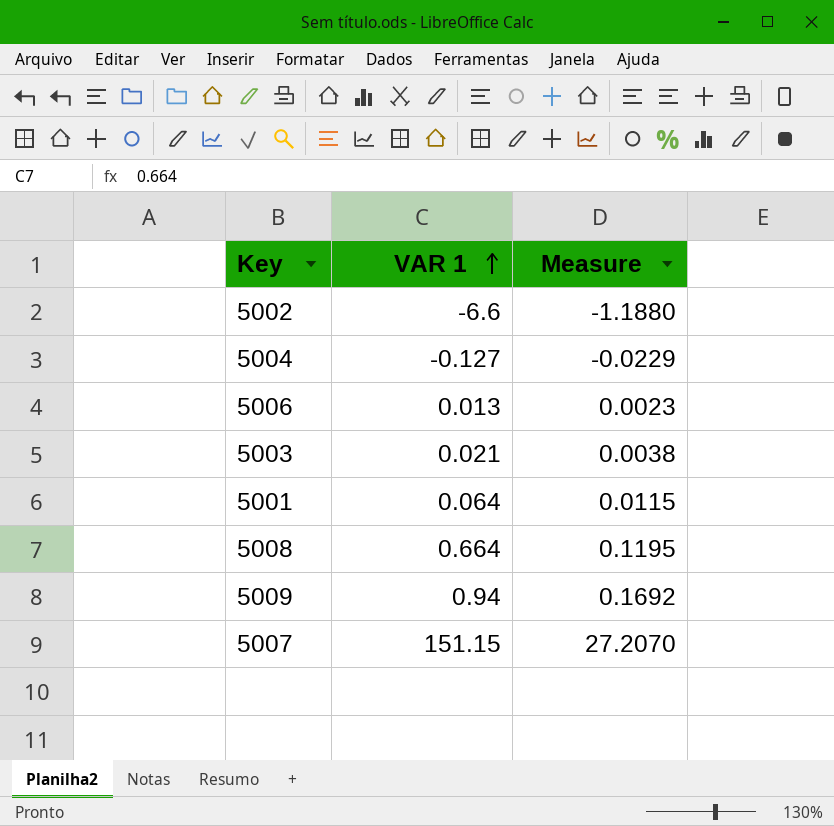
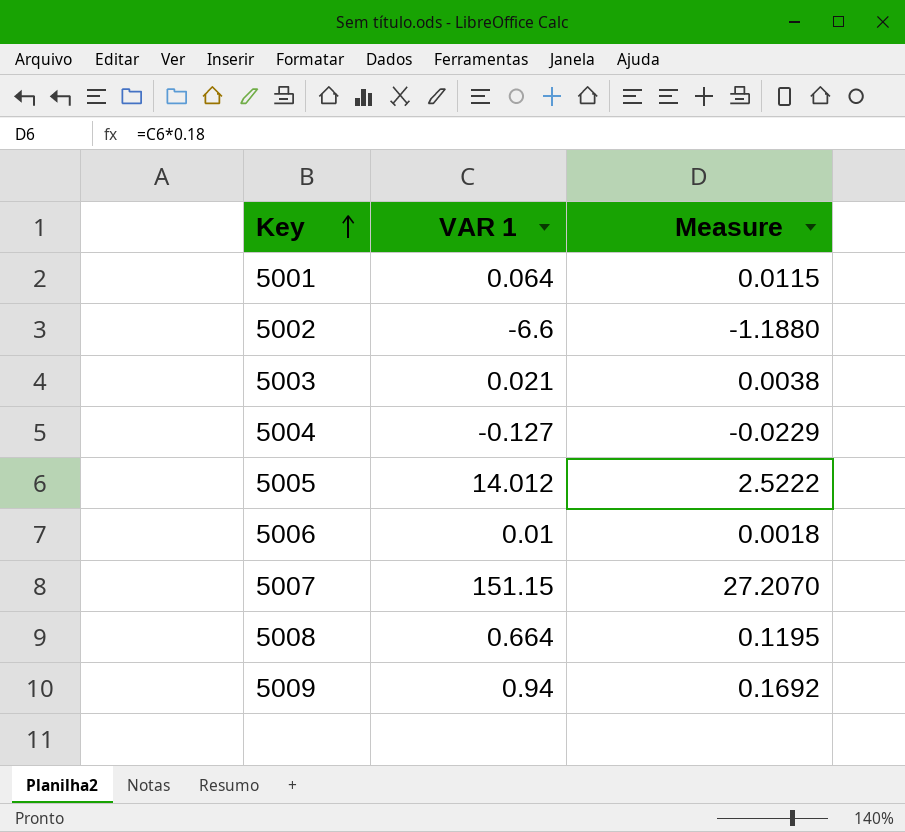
row order: VAR 1 ascending -> Key ascending
row 5005: none -> 14.012 | 2.5222
5006 | VAR 1: 0.013 -> 0.01
5006 | Measure: 0.0023 -> 0.0018

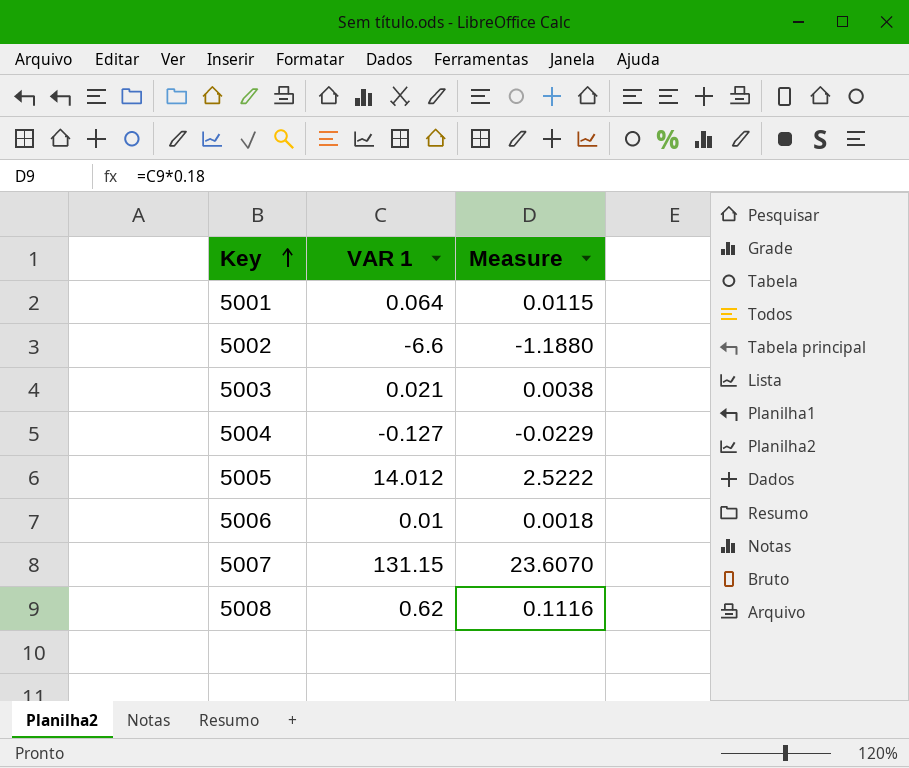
row 5009: 0.94 | 0.1692 -> none
5007 | VAR 1: 151.15 -> 131.15
5007 | Measure: 27.2070 -> 23.6070
5008 | VAR 1: 0.664 -> 0.62
5008 | Measure: 0.1195 -> 0.1116

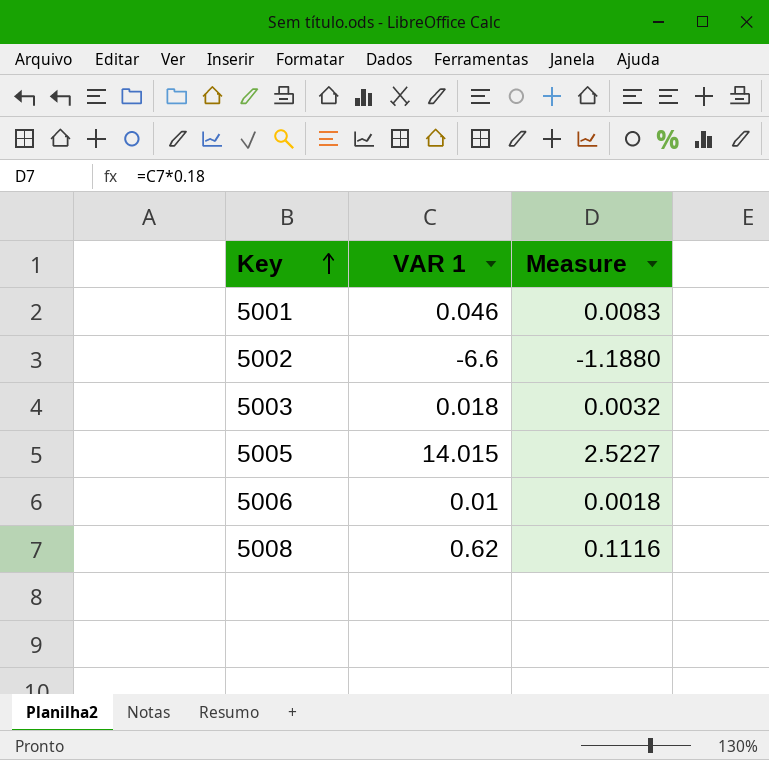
row 5004: -0.127 | -0.0229 -> none
row 5007: 131.15 | 23.6070 -> none
5001 | VAR 1: 0.064 -> 0.046
5001 | Measure: 0.0115 -> 0.0083
5003 | VAR 1: 0.021 -> 0.018
5003 | Measure: 0.0038 -> 0.0032
5005 | VAR 1: 14.012 -> 14.015
5005 | Measure: 2.5222 -> 2.5227

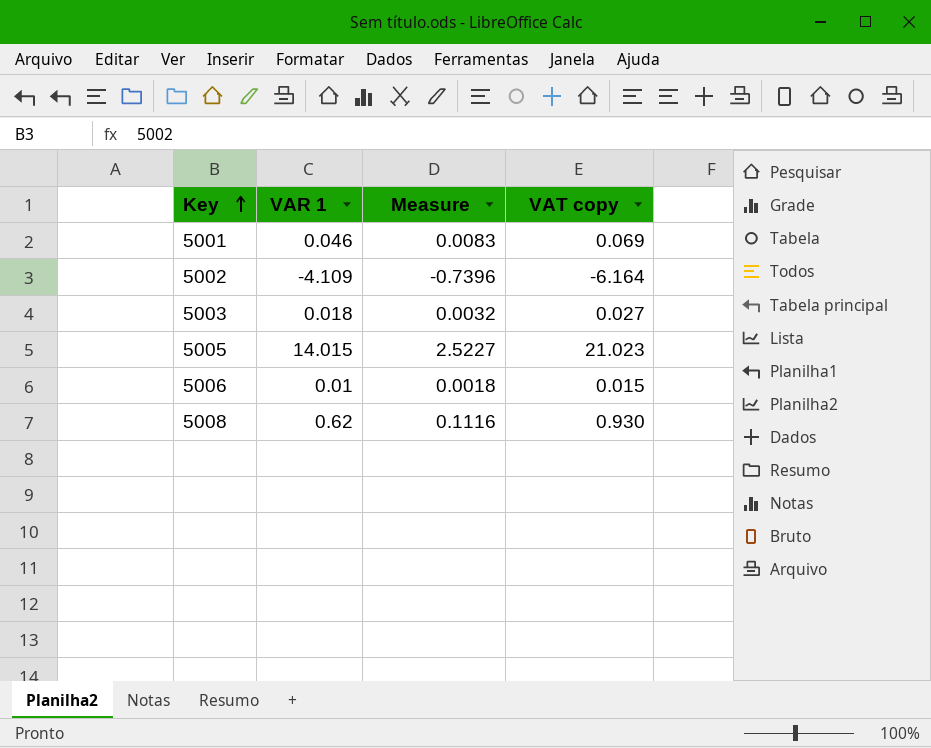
column VAT copy | formula: none -> [VAR 1] * 1.5
5002 | VAR 1: -6.6 -> -4.109
5002 | Measure: -1.1880 -> -0.7396

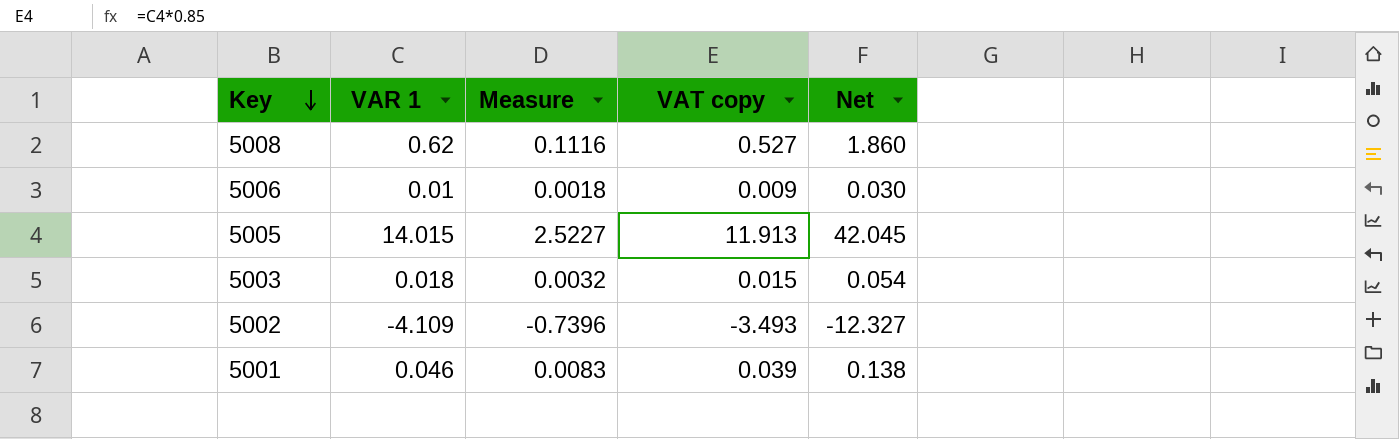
row order: Key ascending -> Key descending
column VAT copy | formula: [VAR 1] * 1.5 -> [VAR 1] * 0.85
column Net | formula: none -> [VAR 1] * 3

